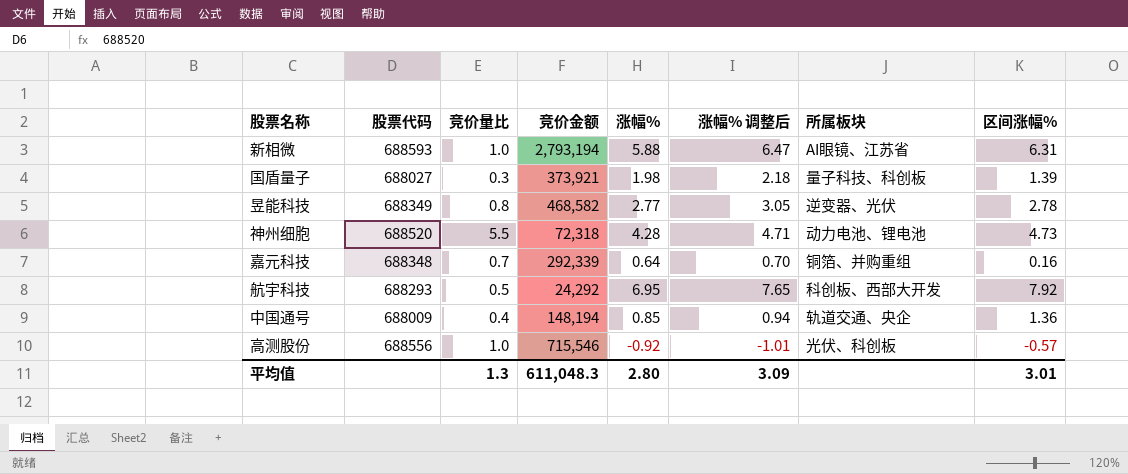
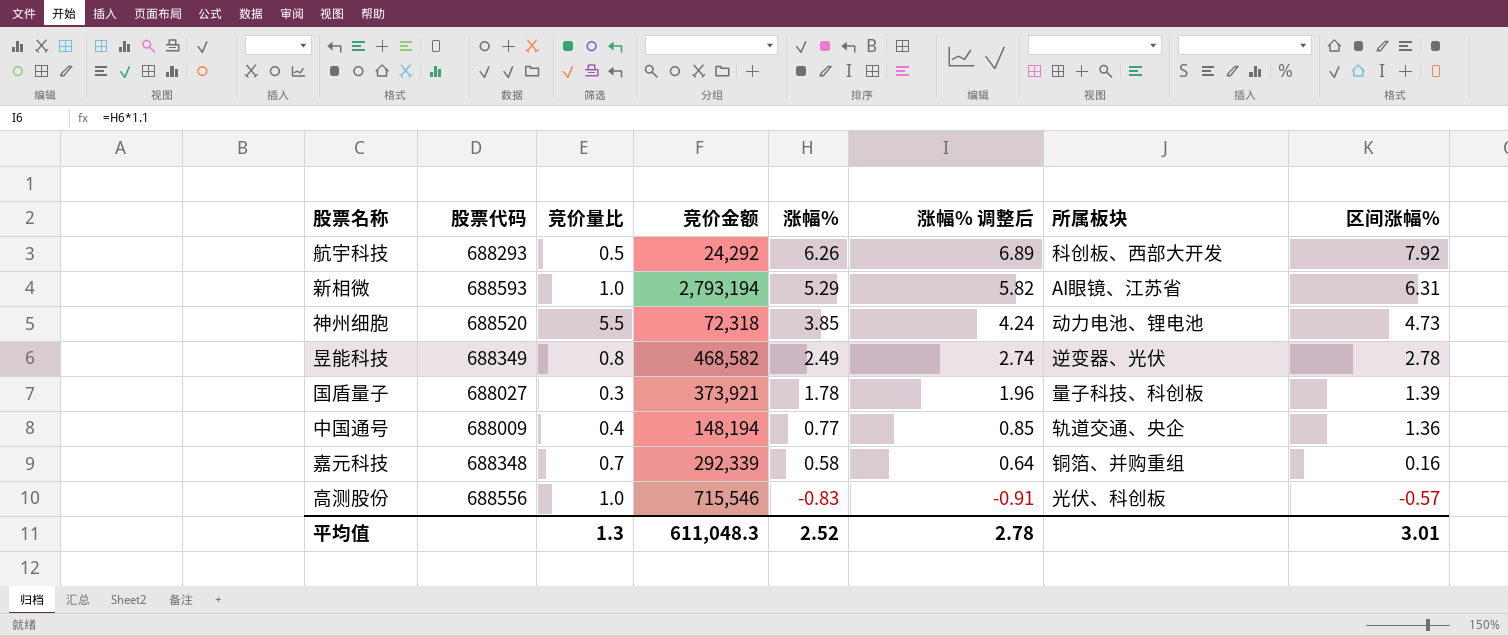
row order: none -> 涨幅% descending
航宇科技 | 涨幅%: 6.95 -> 6.26
航宇科技 | 涨幅% 调整后: 7.65 -> 6.89
新相微 | 涨幅%: 5.88 -> 5.29
新相微 | 涨幅% 调整后: 6.47 -> 5.82
神州细胞 | 涨幅%: 4.28 -> 3.85
神州细胞 | 涨幅% 调整后: 4.71 -> 4.24
昱能科技 | 涨幅%: 2.77 -> 2.49
昱能科技 | 涨幅% 调整后: 3.05 -> 2.74
国盾量子 | 涨幅%: 1.98 -> 1.78
国盾量子 | 涨幅% 调整后: 2.18 -> 1.96
中国通号 | 涨幅%: 0.85 -> 0.77
中国通号 | 涨幅% 调整后: 0.94 -> 0.85
嘉元科技 | 涨幅%: 0.64 -> 0.58
嘉元科技 | 涨幅% 调整后: 0.70 -> 0.64
高测股份 | 涨幅%: -0.92 -> -0.83
高测股份 | 涨幅% 调整后: -1.01 -> -0.91
平均值 | 涨幅%: 2.80 -> 2.52
平均值 | 涨幅% 调整后: 3.09 -> 2.78

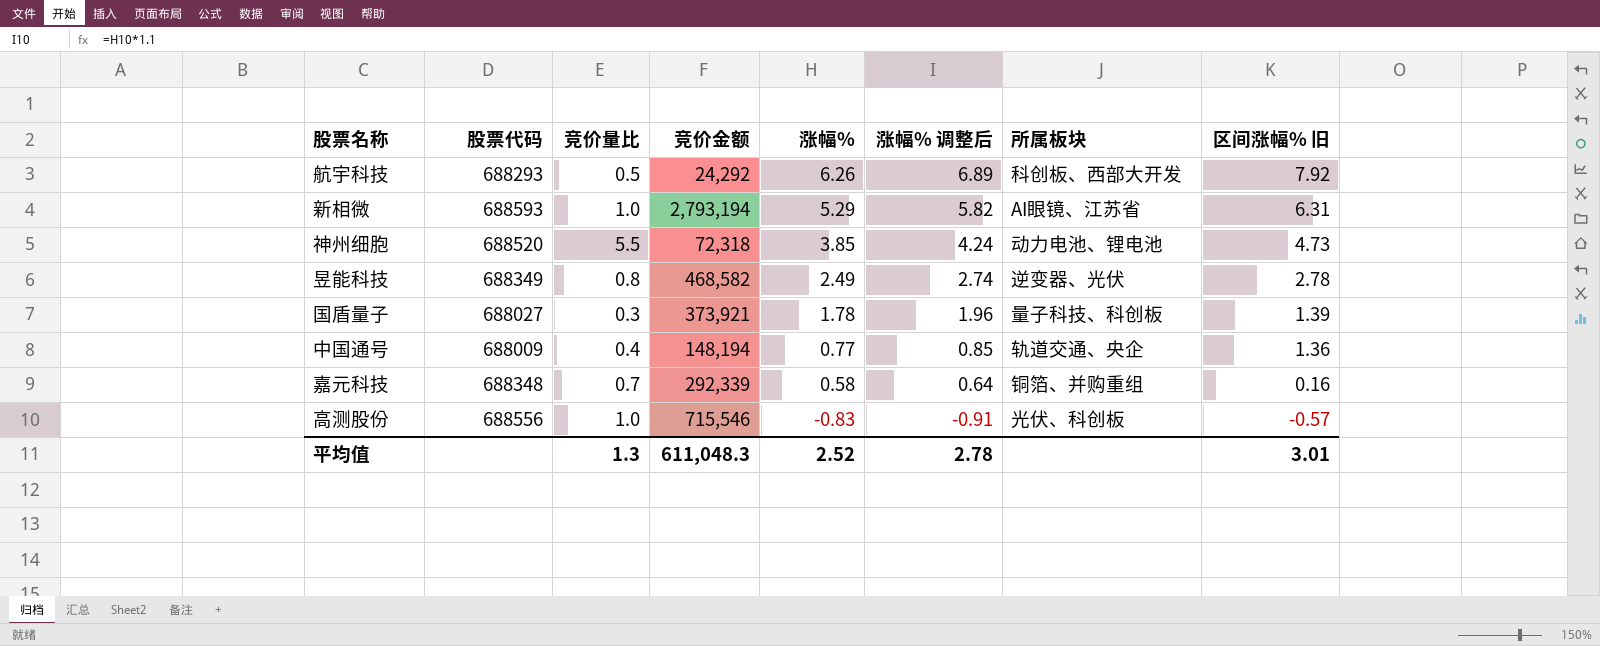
column name: 区间涨幅% -> 区间涨幅% 旧

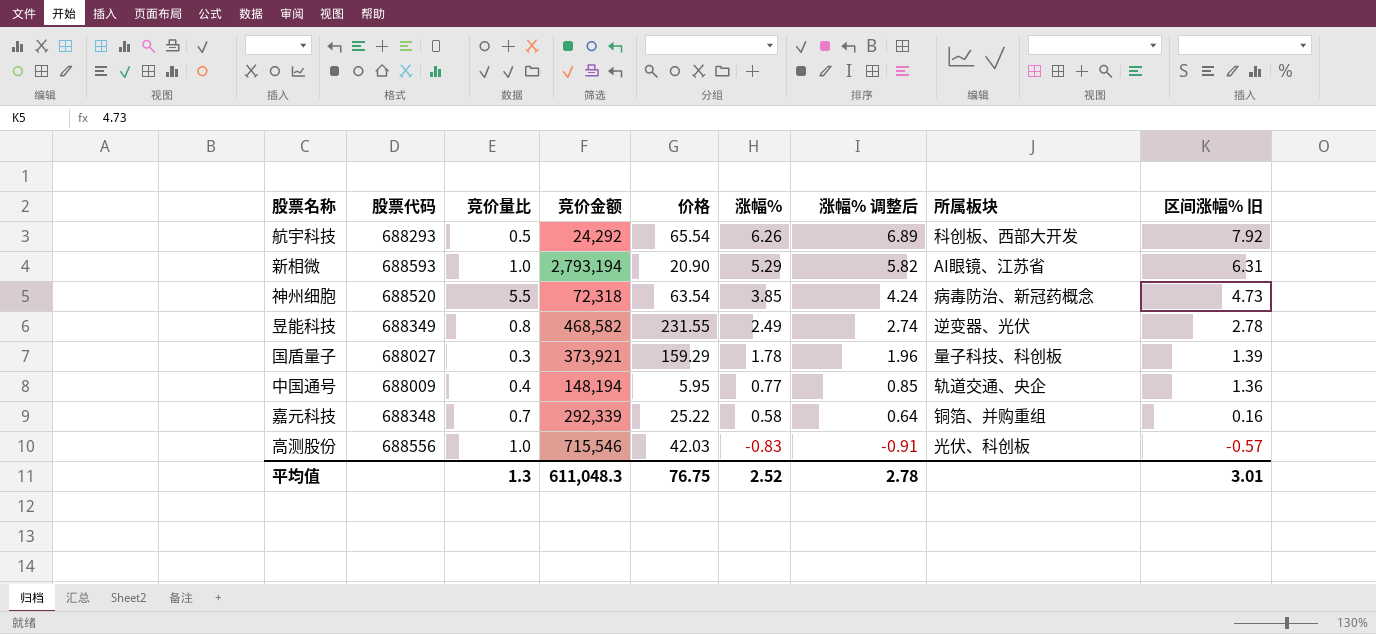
column 价格 | position: none -> 5
神州细胞 | 所属板块: 动力电池、锂电池 -> 病毒防治、新冠药概念

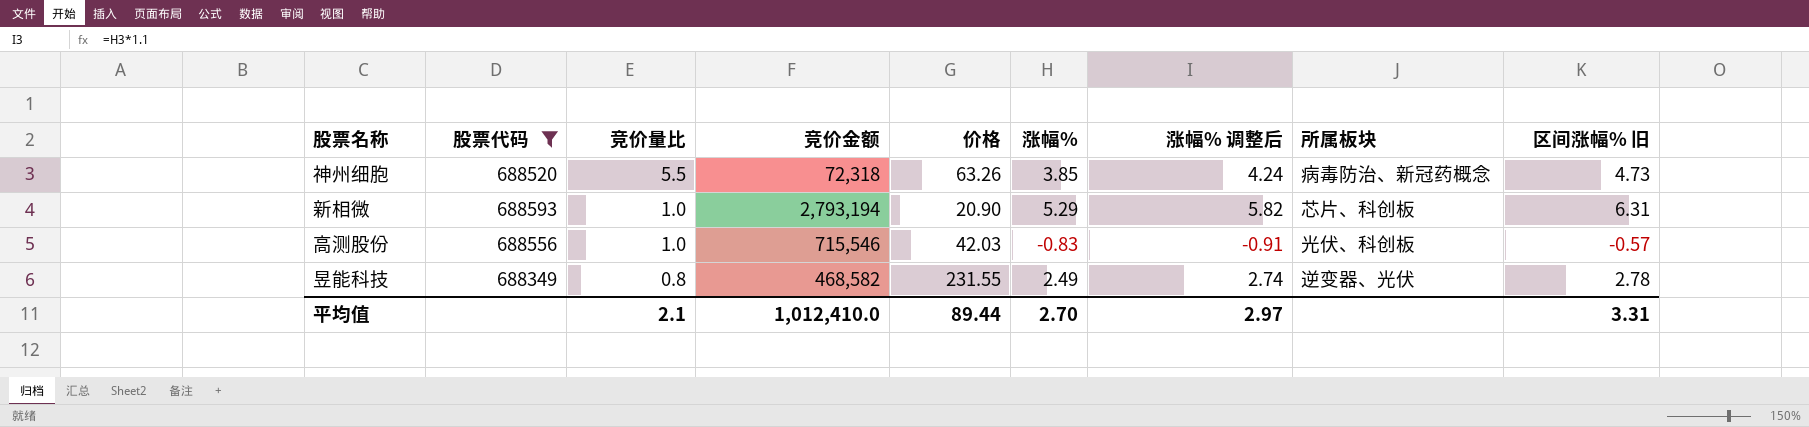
filter: none -> 股票代码 >= 688349
row order: 涨幅% descending -> 竞价量比 descending
神州细胞 | 价格: 63.54 -> 63.26
新相微 | 所属板块: AI眼镜、江苏省 -> 芯片、科创板
平均值 | 竞价量比: 1.3 -> 2.1
平均值 | 竞价金额: 611,048.3 -> 1,012,410.0
平均值 | 价格: 76.75 -> 89.44
平均值 | 涨幅%: 2.52 -> 2.70
平均值 | 涨幅% 调整后: 2.78 -> 2.97
平均值 | 区间涨幅% 旧: 3.01 -> 3.31

